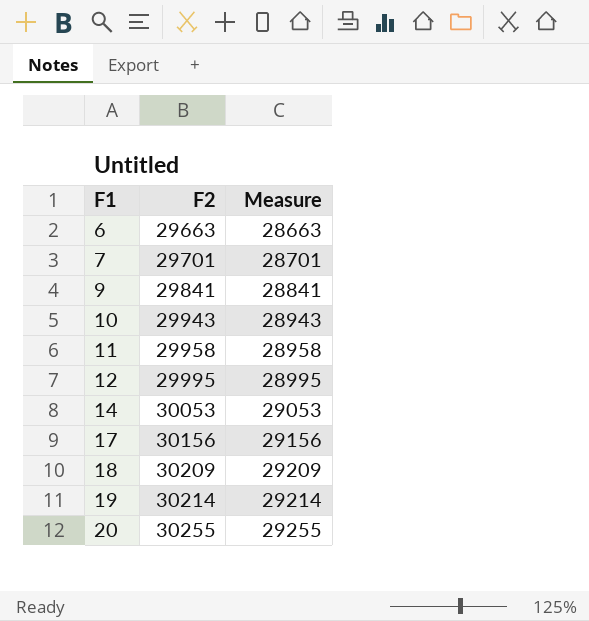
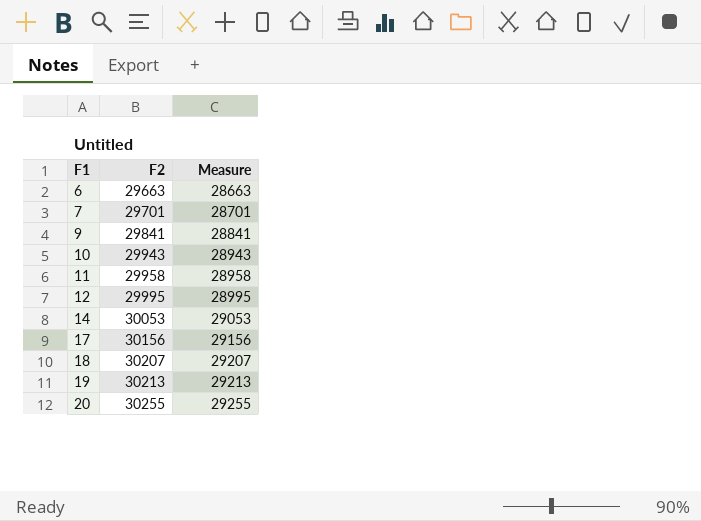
18 | F2: 30209 -> 30207
18 | Measure: 29209 -> 29207
19 | F2: 30214 -> 30213
19 | Measure: 29214 -> 29213

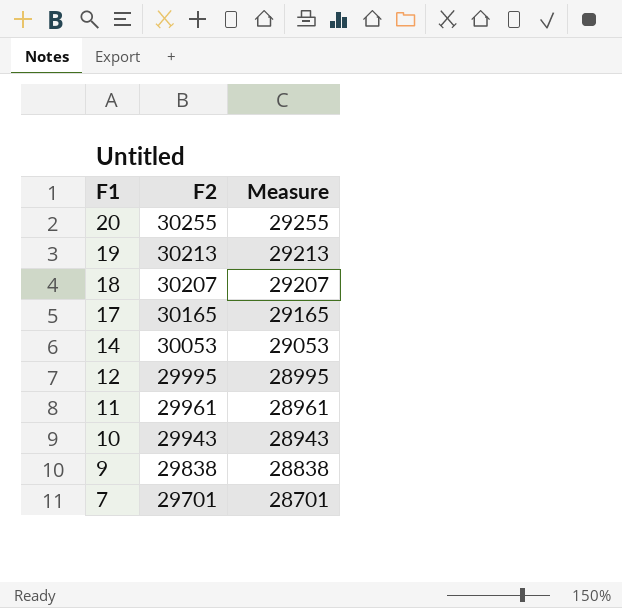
row order: F1 ascending -> F1 descending
row 6: 29663 | 28663 -> none
17 | F2: 30156 -> 30165
17 | Measure: 29156 -> 29165
11 | F2: 29958 -> 29961
11 | Measure: 28958 -> 28961
9 | F2: 29841 -> 29838
9 | Measure: 28841 -> 28838

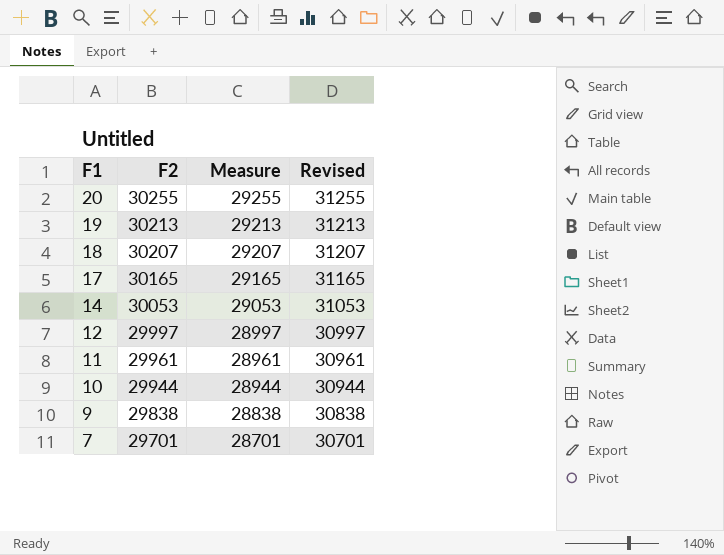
column Revised | formula: none -> [F2] + 1000
12 | F2: 29995 -> 29997
12 | Measure: 28995 -> 28997
10 | F2: 29943 -> 29944
10 | Measure: 28943 -> 28944

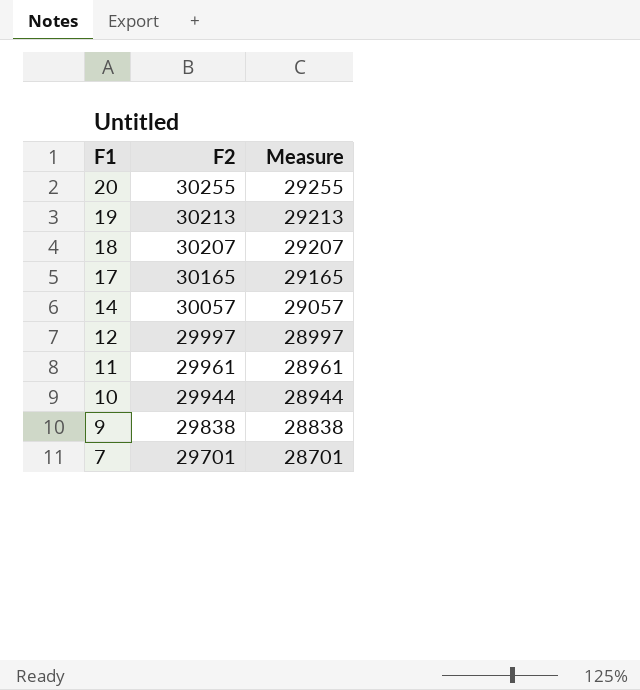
column Revised | formula: [F2] + 1000 -> none
14 | F2: 30053 -> 30057
14 | Measure: 29053 -> 29057

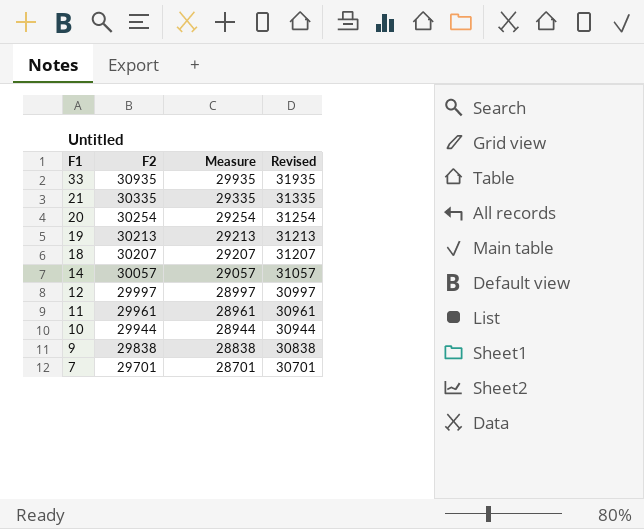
column Revised | formula: none -> [F2] + 1000
row 17: 30165 | 29165 -> none
row 33: none -> 30935 | 29935 | 31935
row 21: none -> 30335 | 29335 | 31335
20 | F2: 30255 -> 30254
20 | Measure: 29255 -> 29254

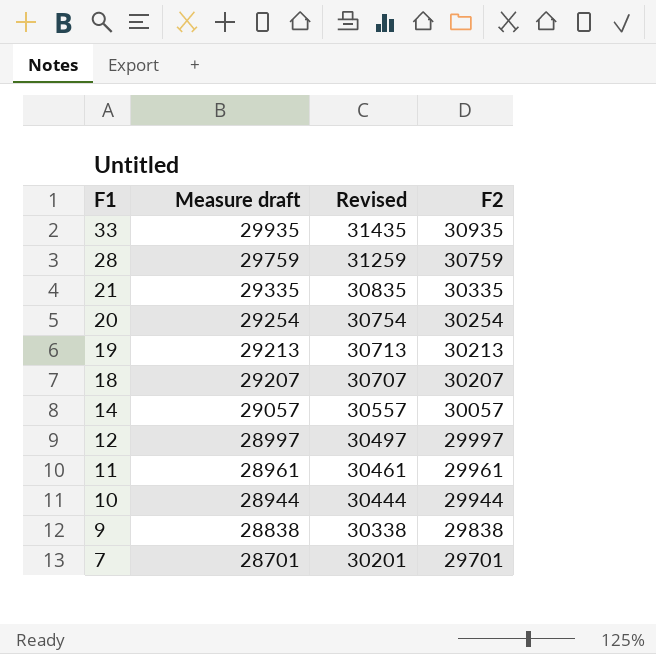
column name: Measure -> Measure draft
column Revised | formula: [F2] + 1000 -> [F2] + 500
column F2 | position: 2 -> 4
row 28: none -> 29759 | 31259 | 30759

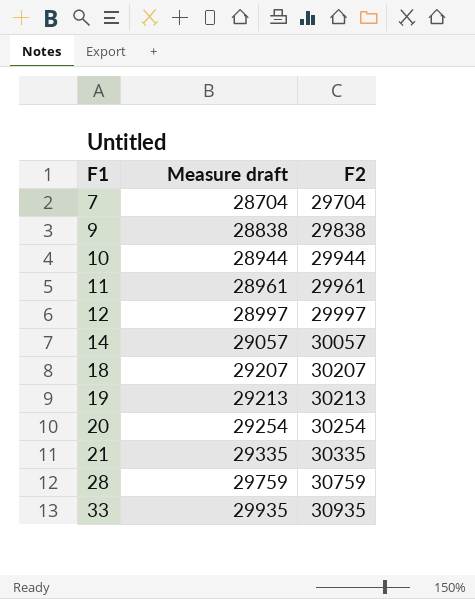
row order: F1 descending -> F1 ascending
column Revised | formula: [F2] + 500 -> none
7 | Measure draft: 28701 -> 28704
7 | F2: 29701 -> 29704

